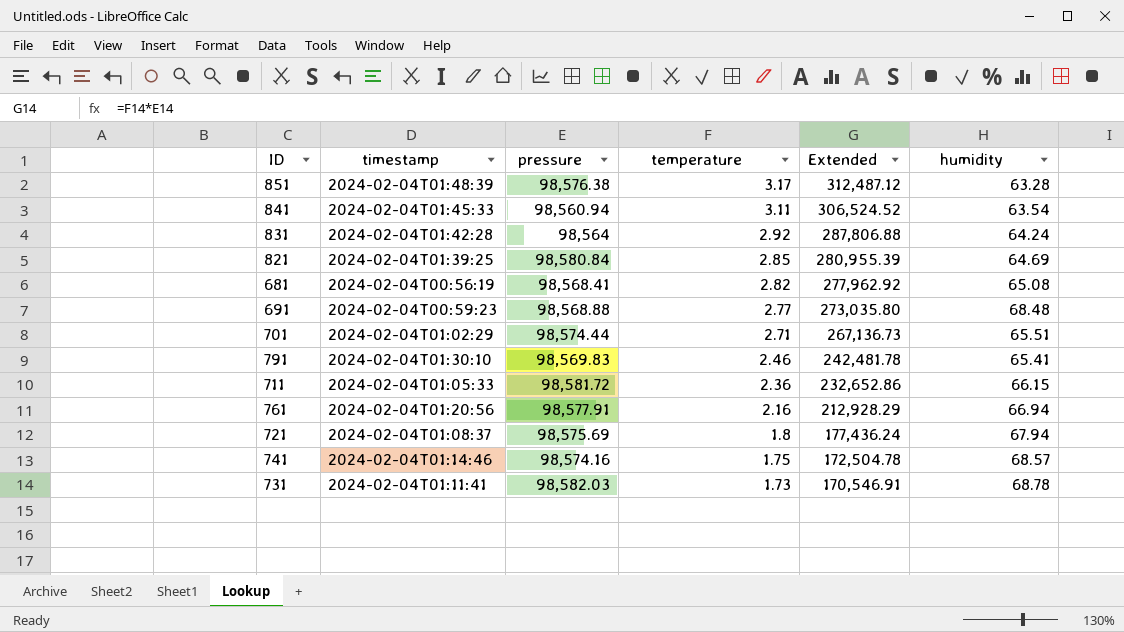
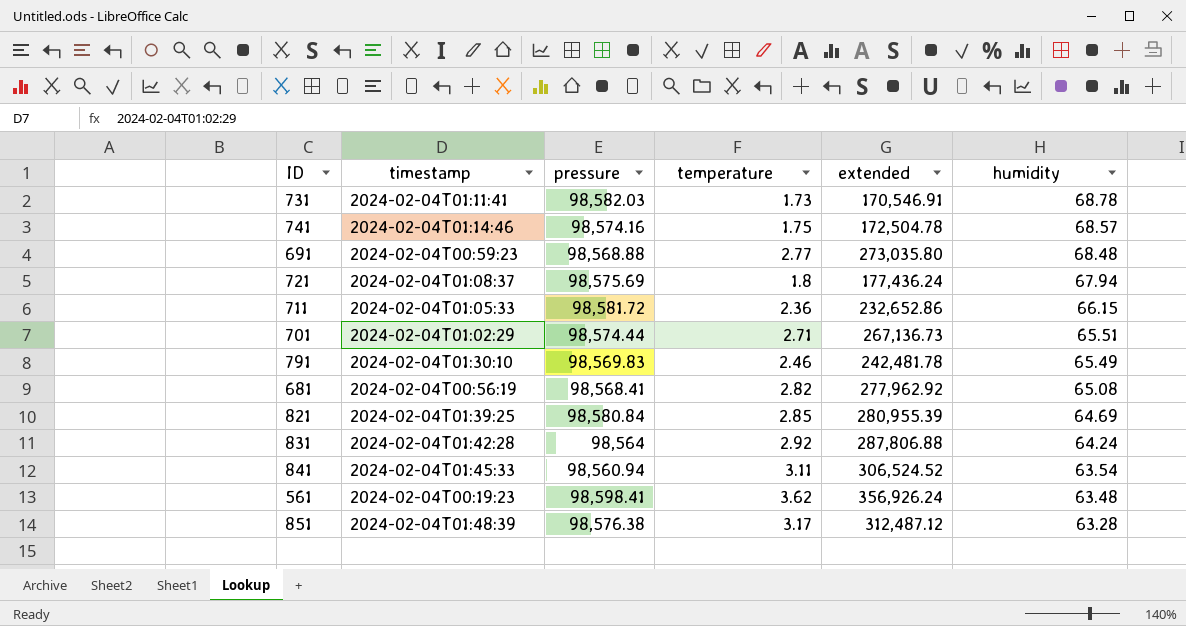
row order: temperature descending -> humidity descending
column name: Extended -> extended
row 761: 2024-02-04T01:20:56 | 98,577.91 | 2.16 | 212,928.29 | 66.94 -> none
791 | humidity: 65.41 -> 65.49
row 561: none -> 2024-02-04T00:19:23 | 98,598.41 | 3.62 | 356,926.24 | 63.48

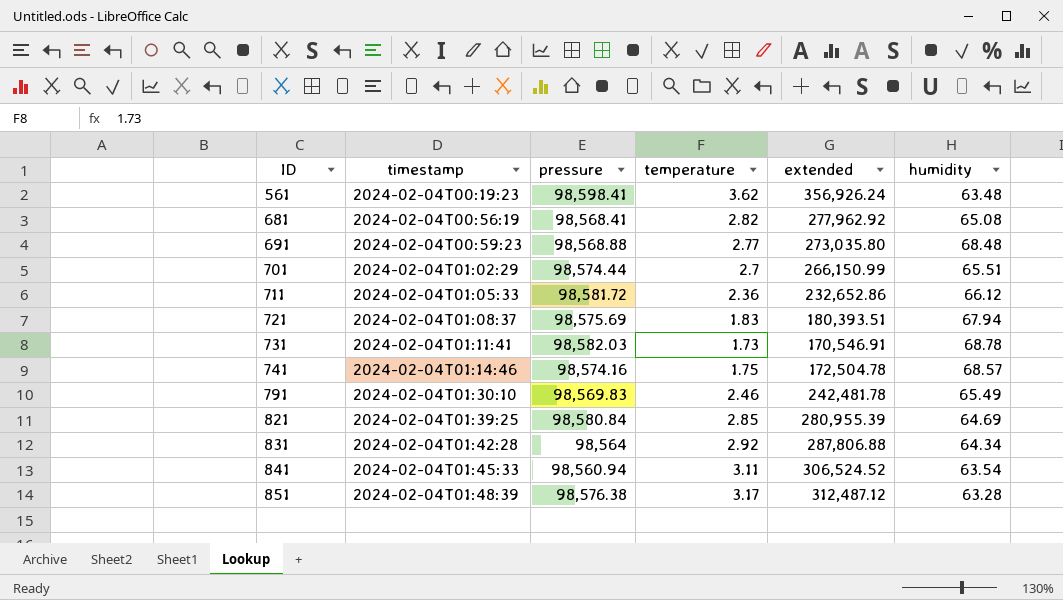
row order: humidity descending -> ID ascending
701 | temperature: 2.71 -> 2.7
701 | extended: 267,136.73 -> 266,150.99
711 | humidity: 66.15 -> 66.12
721 | temperature: 1.8 -> 1.83
721 | extended: 177,436.24 -> 180,393.51
831 | humidity: 64.24 -> 64.34

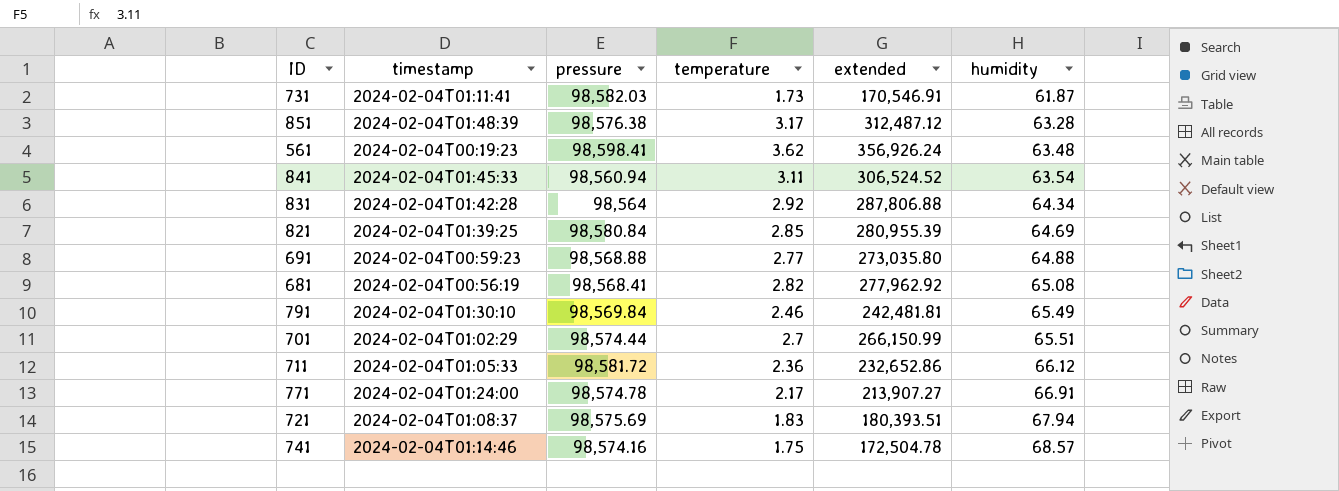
row order: ID ascending -> humidity ascending
731 | humidity: 68.78 -> 61.87
691 | humidity: 68.48 -> 64.88
791 | pressure: 98,569.83 -> 98,569.84
791 | extended: 242,481.78 -> 242,481.81
row 771: none -> 2024-02-04T01:24:00 | 98,574.78 | 2.17 | 213,907.27 | 66.91

